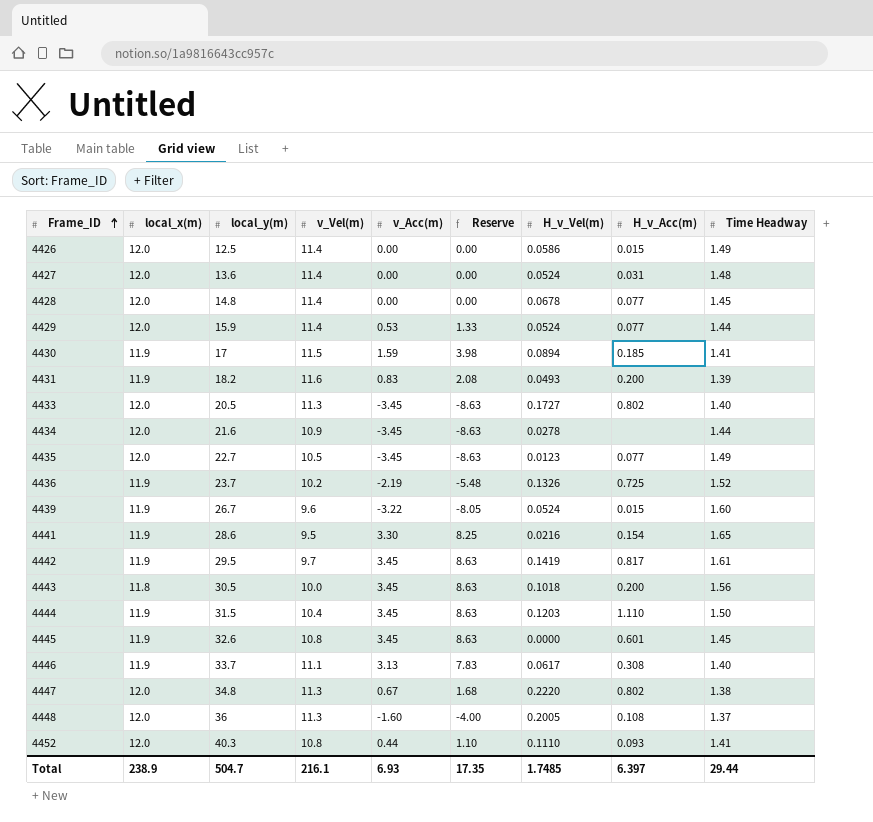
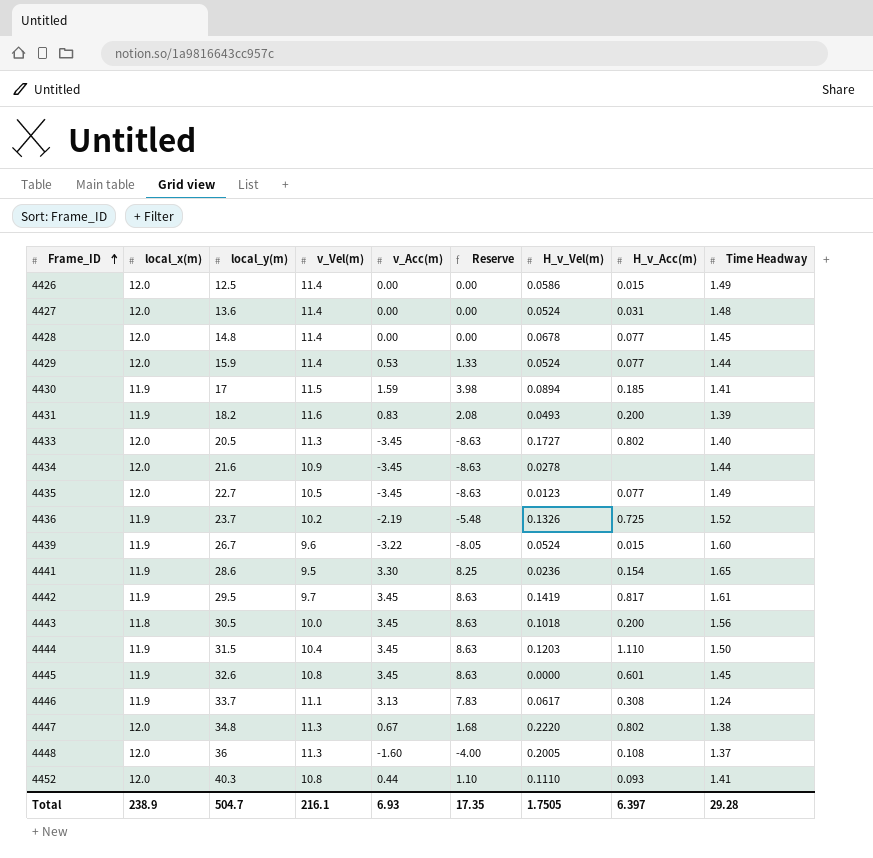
4441 | H_v_Vel(m): 0.0216 -> 0.0236
4446 | Time Headway: 1.40 -> 1.24
Total | H_v_Vel(m): 1.7485 -> 1.7505
Total | Time Headway: 29.44 -> 29.28

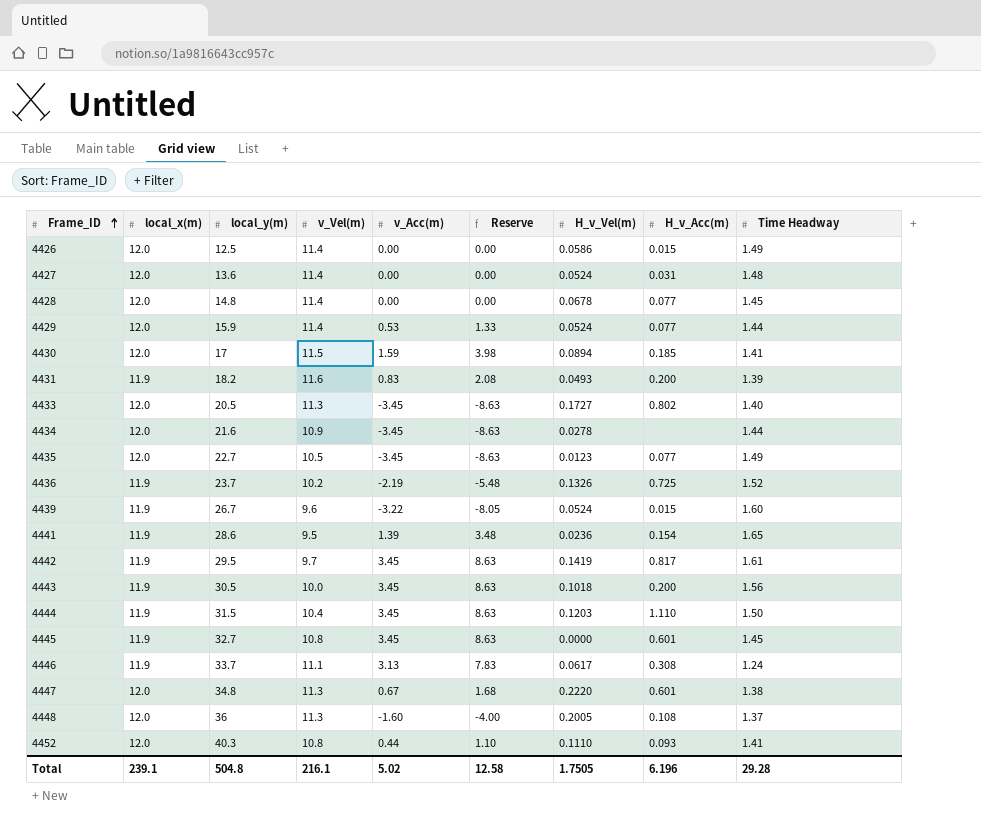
4430 | local_x(m): 11.9 -> 12.0
4441 | v_Acc(m): 3.30 -> 1.39
4441 | Reserve: 8.25 -> 3.48
4443 | local_x(m): 11.8 -> 11.9
4445 | local_y(m): 32.6 -> 32.7
4447 | H_v_Acc(m): 0.802 -> 0.601
Total | local_x(m): 238.9 -> 239.1
Total | local_y(m): 504.7 -> 504.8
Total | v_Acc(m): 6.93 -> 5.02
Total | Reserve: 17.35 -> 12.58
Total | H_v_Acc(m): 6.397 -> 6.196

